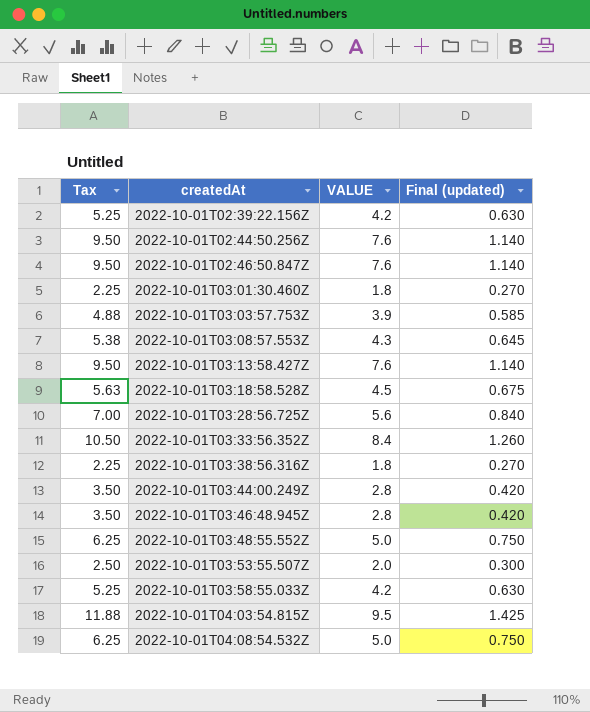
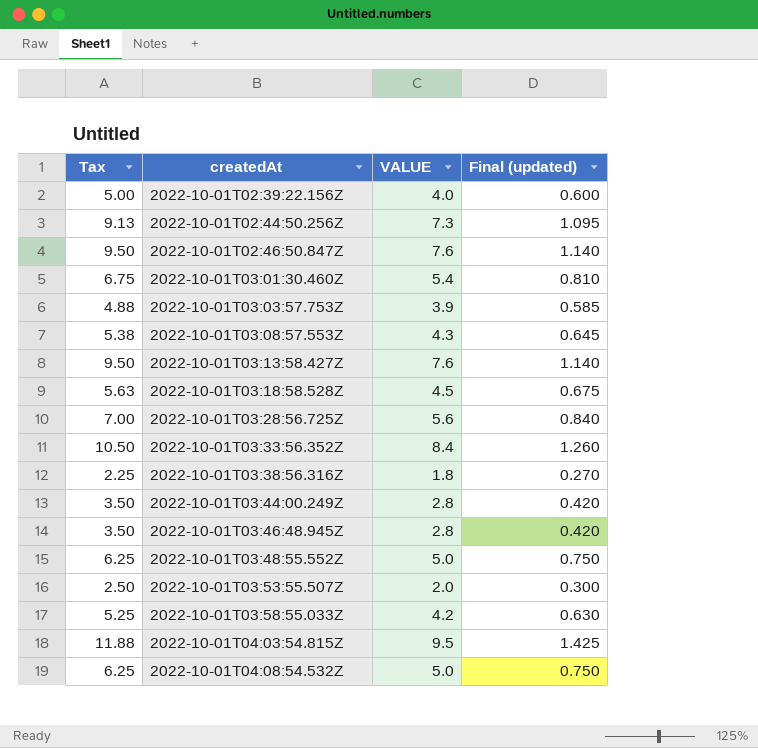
2022-10-01T02:39:22.156Z | Tax: 5.25 -> 5.00
2022-10-01T02:39:22.156Z | VALUE: 4.2 -> 4.0
2022-10-01T02:39:22.156Z | Final (updated): 0.630 -> 0.600
2022-10-01T02:44:50.256Z | Tax: 9.50 -> 9.13
2022-10-01T02:44:50.256Z | VALUE: 7.6 -> 7.3
2022-10-01T02:44:50.256Z | Final (updated): 1.140 -> 1.095
2022-10-01T03:01:30.460Z | Tax: 2.25 -> 6.75
2022-10-01T03:01:30.460Z | VALUE: 1.8 -> 5.4
2022-10-01T03:01:30.460Z | Final (updated): 0.270 -> 0.810

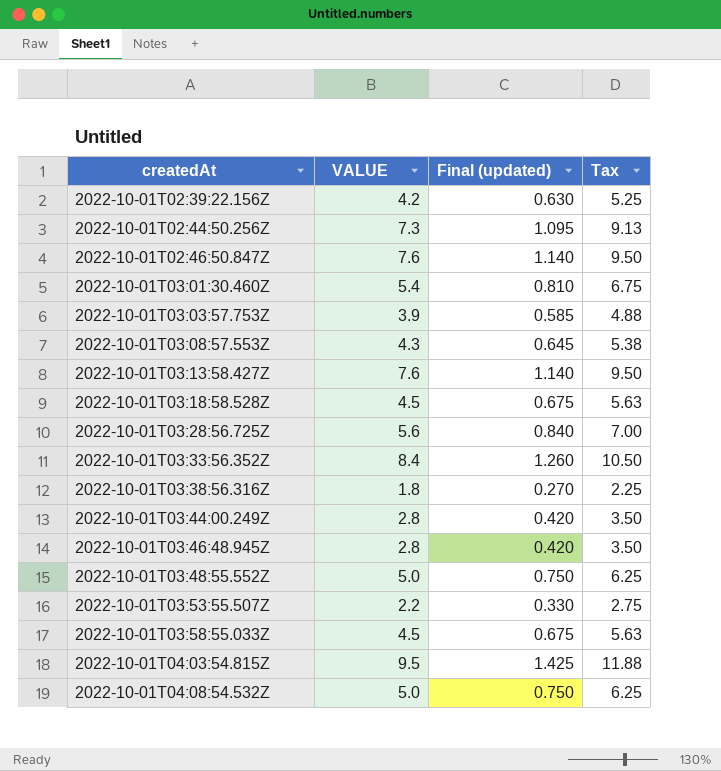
column Tax | position: 1 -> 4
2022-10-01T02:39:22.156Z | VALUE: 4.0 -> 4.2
2022-10-01T02:39:22.156Z | Final (updated): 0.600 -> 0.630
2022-10-01T02:39:22.156Z | Tax: 5.00 -> 5.25
2022-10-01T03:53:55.507Z | VALUE: 2.0 -> 2.2
2022-10-01T03:53:55.507Z | Final (updated): 0.300 -> 0.330
2022-10-01T03:53:55.507Z | Tax: 2.50 -> 2.75
2022-10-01T03:58:55.033Z | VALUE: 4.2 -> 4.5
2022-10-01T03:58:55.033Z | Final (updated): 0.630 -> 0.675
2022-10-01T03:58:55.033Z | Tax: 5.25 -> 5.63

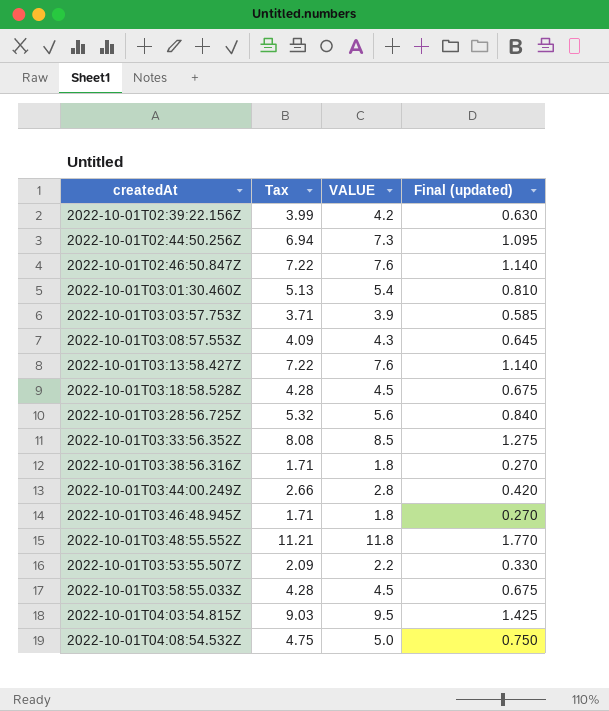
column Tax | formula: [VALUE] * 1.25 -> [VALUE] * 0.95
column Tax | position: 4 -> 2
2022-10-01T03:33:56.352Z | VALUE: 8.4 -> 8.5
2022-10-01T03:33:56.352Z | Final (updated): 1.260 -> 1.275
2022-10-01T03:46:48.945Z | VALUE: 2.8 -> 1.8
2022-10-01T03:46:48.945Z | Final (updated): 0.420 -> 0.270
2022-10-01T03:48:55.552Z | VALUE: 5.0 -> 11.8
2022-10-01T03:48:55.552Z | Final (updated): 0.750 -> 1.770

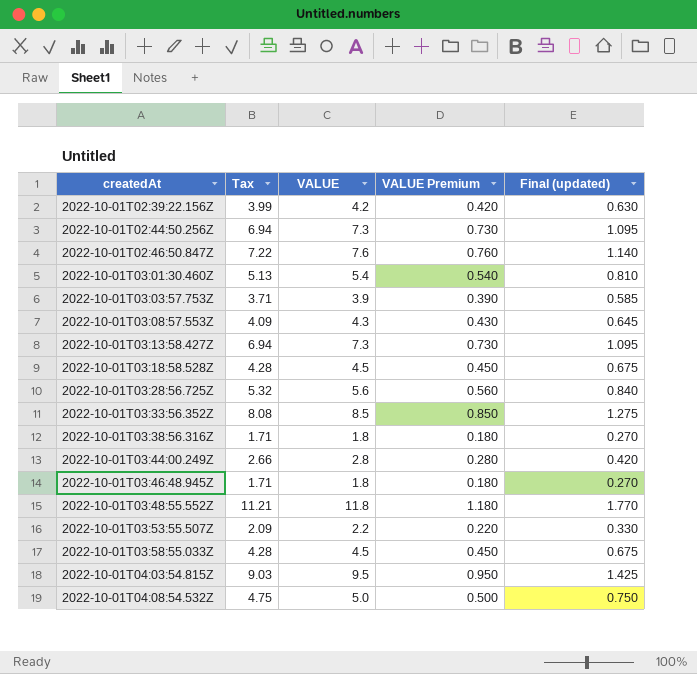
column VALUE Premium | formula: none -> [VALUE] * 0.1
2022-10-01T03:13:58.427Z | Tax: 7.22 -> 6.94
2022-10-01T03:13:58.427Z | VALUE: 7.6 -> 7.3
2022-10-01T03:13:58.427Z | Final (updated): 1.140 -> 1.095

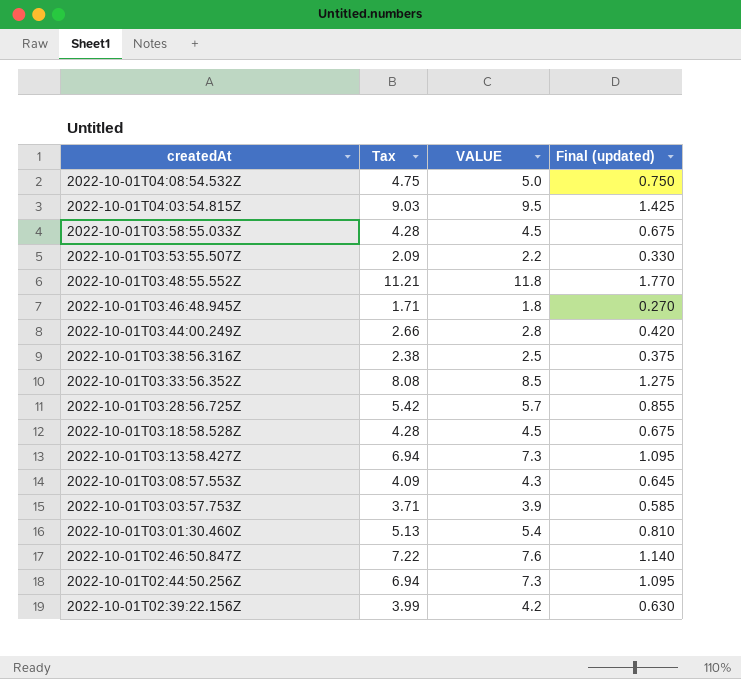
row order: createdAt ascending -> createdAt descending
column VALUE Premium | formula: [VALUE] * 0.1 -> none
2022-10-01T03:38:56.316Z | Tax: 1.71 -> 2.38
2022-10-01T03:38:56.316Z | VALUE: 1.8 -> 2.5
2022-10-01T03:38:56.316Z | Final (updated): 0.270 -> 0.375
2022-10-01T03:28:56.725Z | Tax: 5.32 -> 5.42
2022-10-01T03:28:56.725Z | VALUE: 5.6 -> 5.7
2022-10-01T03:28:56.725Z | Final (updated): 0.840 -> 0.855

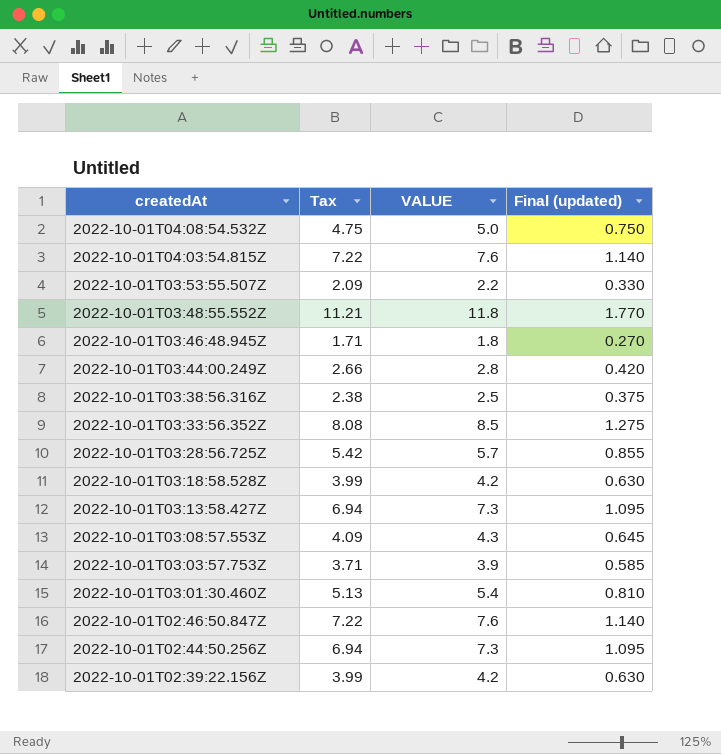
row 2022-10-01T03:58:55.033Z: 4.28 | 4.5 | 0.675 -> none
2022-10-01T04:03:54.815Z | Tax: 9.03 -> 7.22
2022-10-01T04:03:54.815Z | VALUE: 9.5 -> 7.6
2022-10-01T04:03:54.815Z | Final (updated): 1.425 -> 1.140
2022-10-01T03:18:58.528Z | Tax: 4.28 -> 3.99
2022-10-01T03:18:58.528Z | VALUE: 4.5 -> 4.2
2022-10-01T03:18:58.528Z | Final (updated): 0.675 -> 0.630

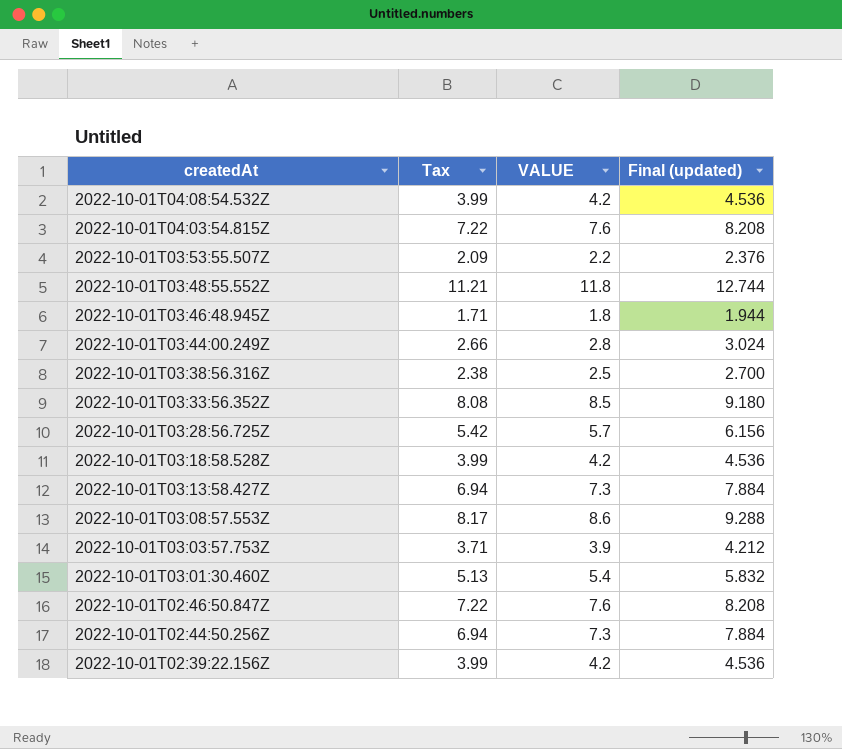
column Final (updated) | formula: [VALUE] * 0.15 -> [VALUE] * 1.08
2022-10-01T04:08:54.532Z | Tax: 4.75 -> 3.99
2022-10-01T04:08:54.532Z | VALUE: 5.0 -> 4.2
2022-10-01T03:08:57.553Z | Tax: 4.09 -> 8.17
2022-10-01T03:08:57.553Z | VALUE: 4.3 -> 8.6

